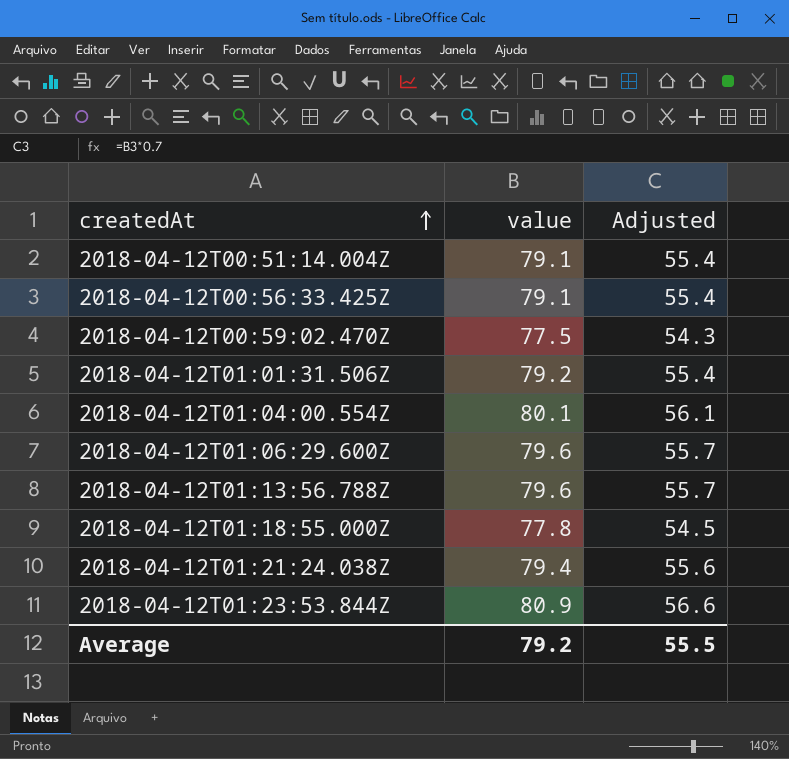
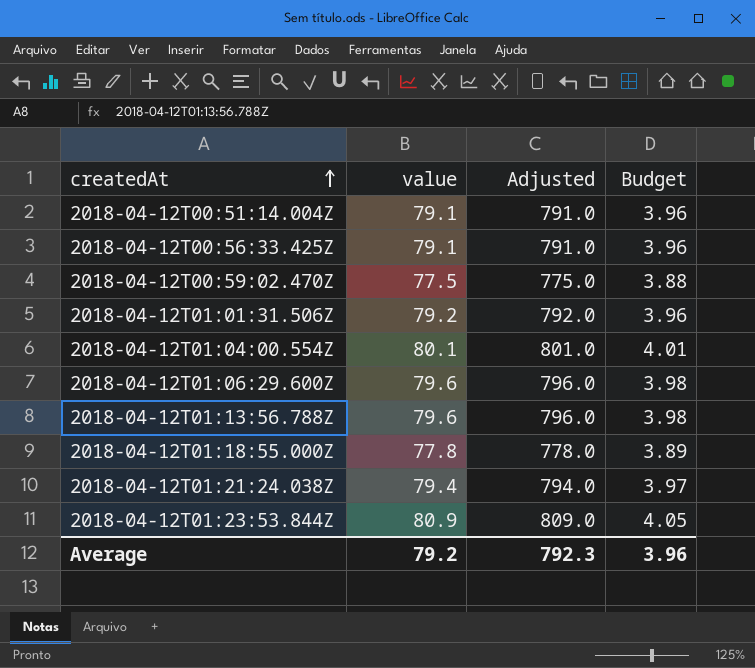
column Adjusted | formula: [value] * 0.7 -> [value] * 10
column Budget | formula: none -> [value] * 0.05
Average | Adjusted: 55.5 -> 792.3

